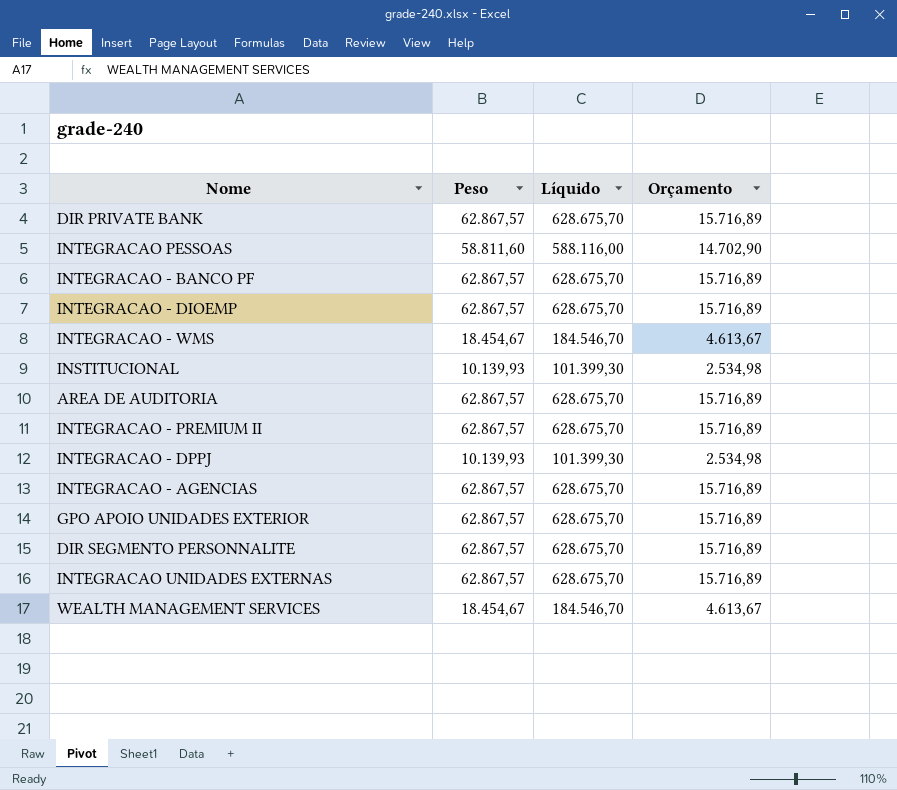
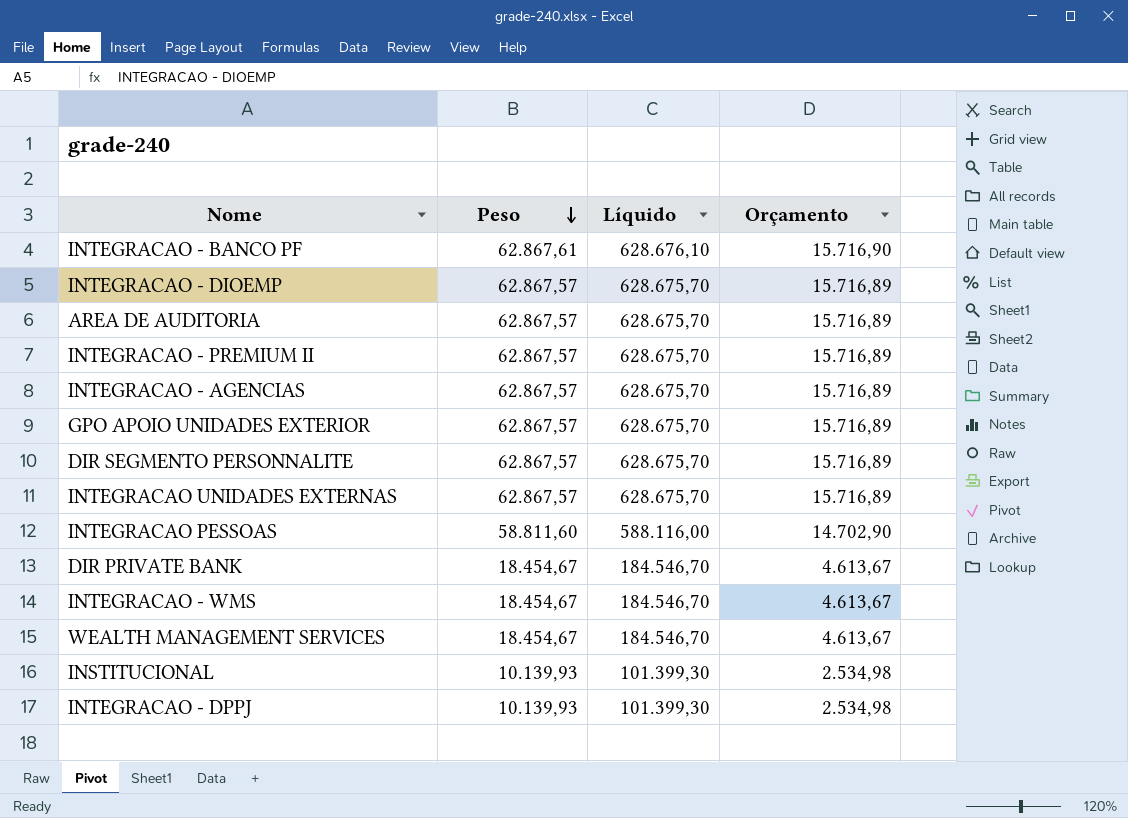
row order: none -> Peso descending
INTEGRACAO - BANCO PF | Peso: 62.867,57 -> 62.867,61
INTEGRACAO - BANCO PF | Líquido: 628.675,70 -> 628.676,10
INTEGRACAO - BANCO PF | Orçamento: 15.716,89 -> 15.716,90
DIR PRIVATE BANK | Peso: 62.867,57 -> 18.454,67
DIR PRIVATE BANK | Líquido: 628.675,70 -> 184.546,70
DIR PRIVATE BANK | Orçamento: 15.716,89 -> 4.613,67

